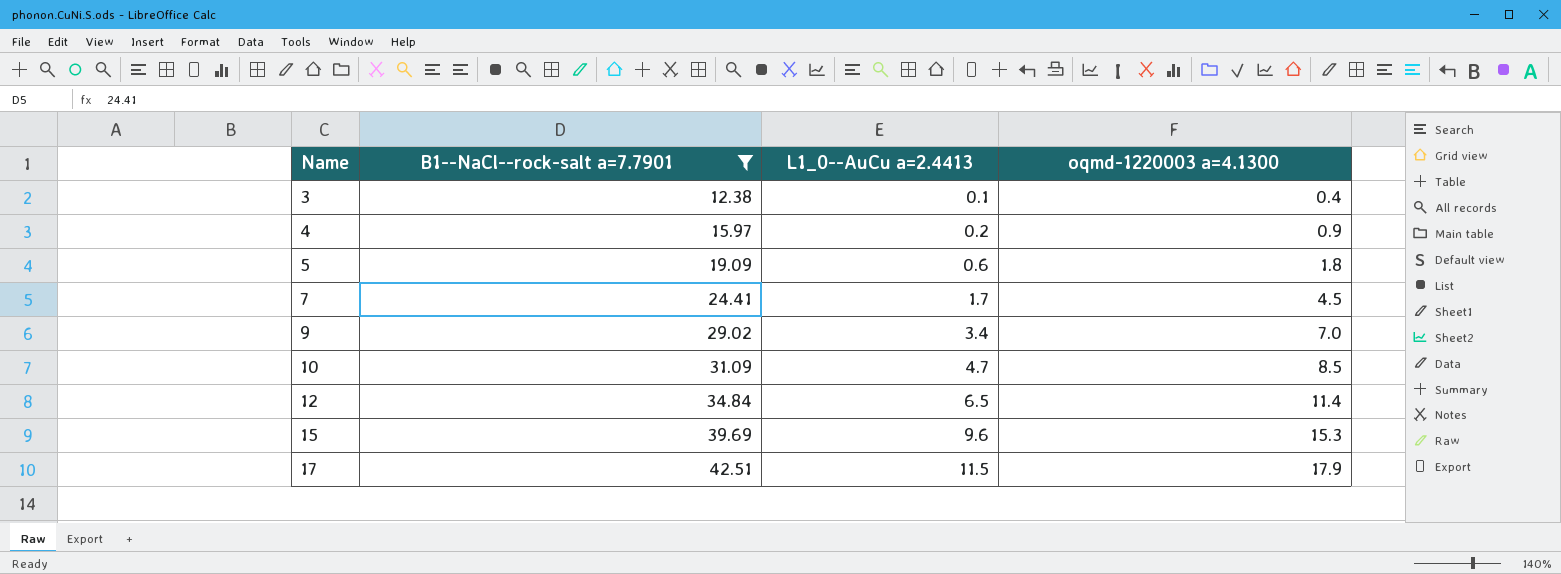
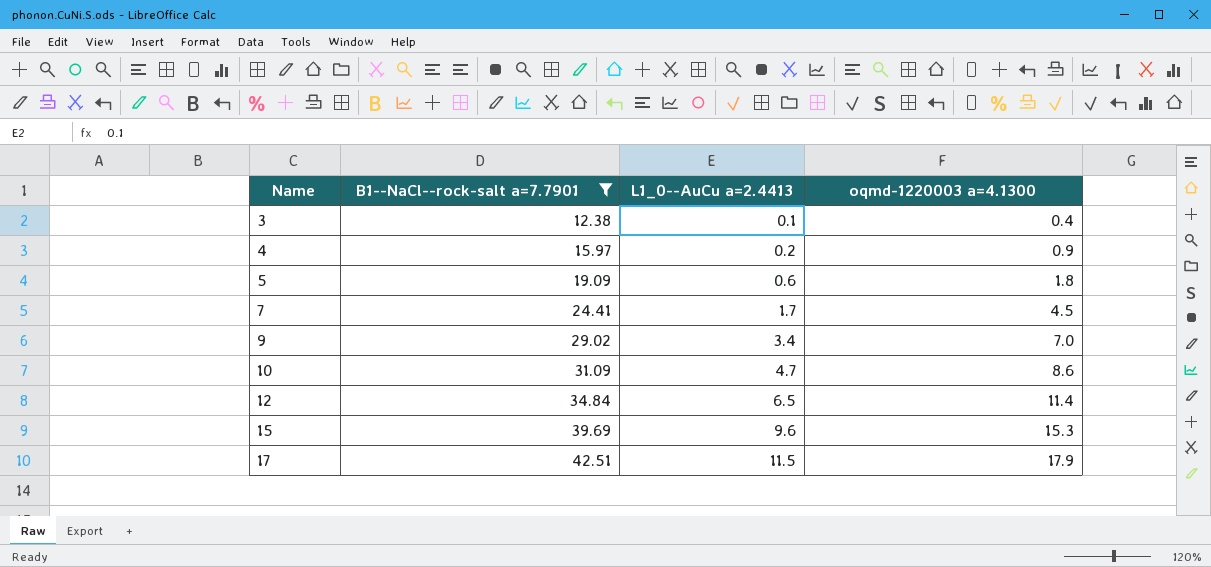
10 | oqmd-1220003 a=4.1300: 8.5 -> 8.6

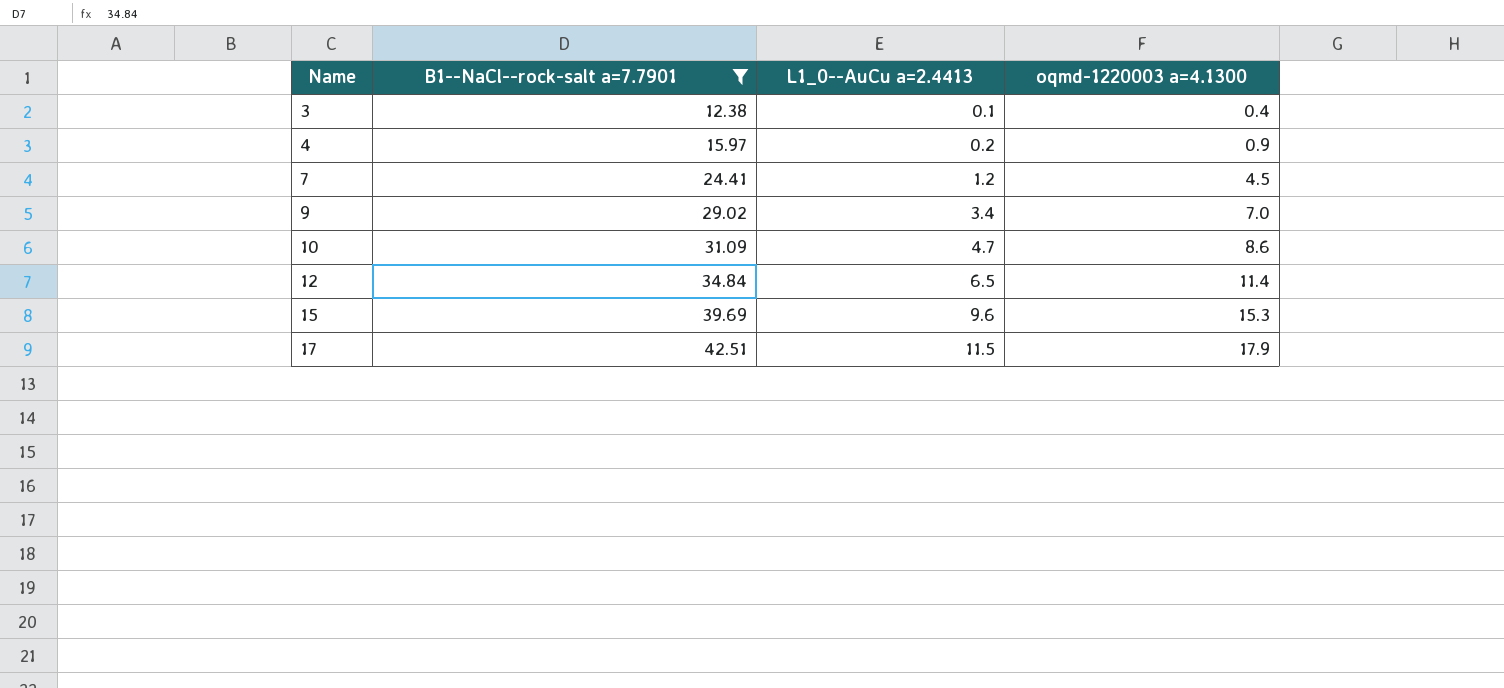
row 5: 19.09 | 0.6 | 1.8 -> none
7 | L1_0--AuCu a=2.4413: 1.7 -> 1.2

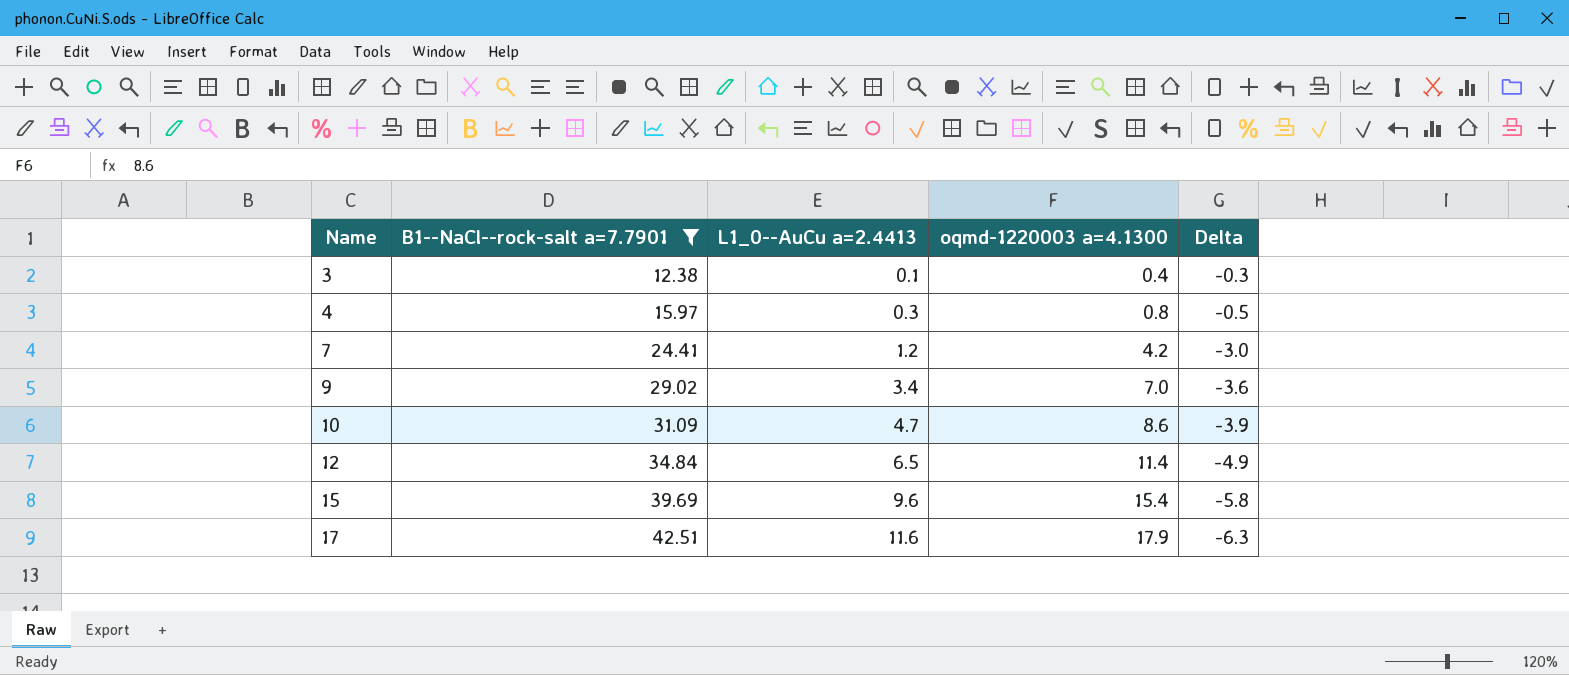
column Delta | formula: none -> [L1_0--AuCu a=2.4413] - [oqmd-1220003 a=4.1300]
4 | L1_0--AuCu a=2.4413: 0.2 -> 0.3
4 | oqmd-1220003 a=4.1300: 0.9 -> 0.8
7 | oqmd-1220003 a=4.1300: 4.5 -> 4.2
15 | oqmd-1220003 a=4.1300: 15.3 -> 15.4
17 | L1_0--AuCu a=2.4413: 11.5 -> 11.6

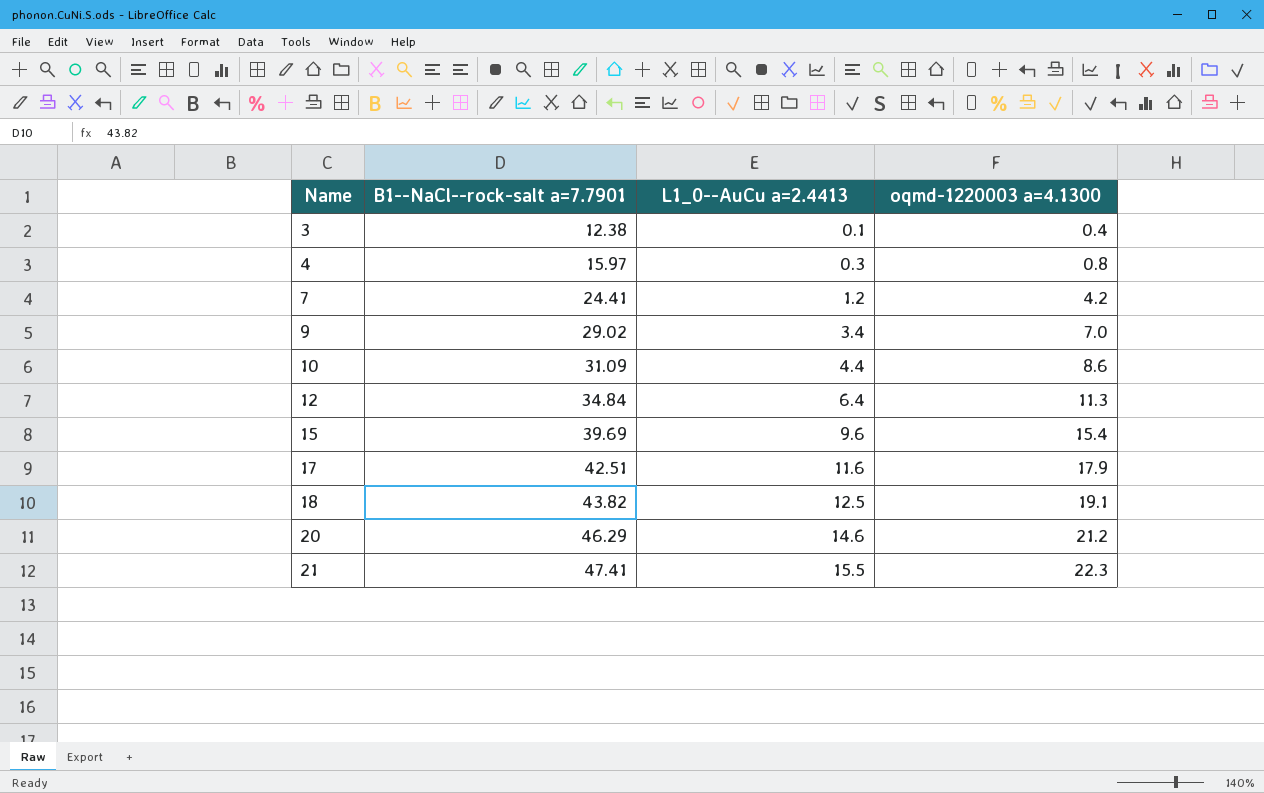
filter: B1--NaCl--rock-salt a=7.7901 <= 42.51 -> none
column Delta | formula: [L1_0--AuCu a=2.4413] - [oqmd-1220003 a=4.1300] -> none
10 | L1_0--AuCu a=2.4413: 4.7 -> 4.4
12 | L1_0--AuCu a=2.4413: 6.5 -> 6.4
12 | oqmd-1220003 a=4.1300: 11.4 -> 11.3

